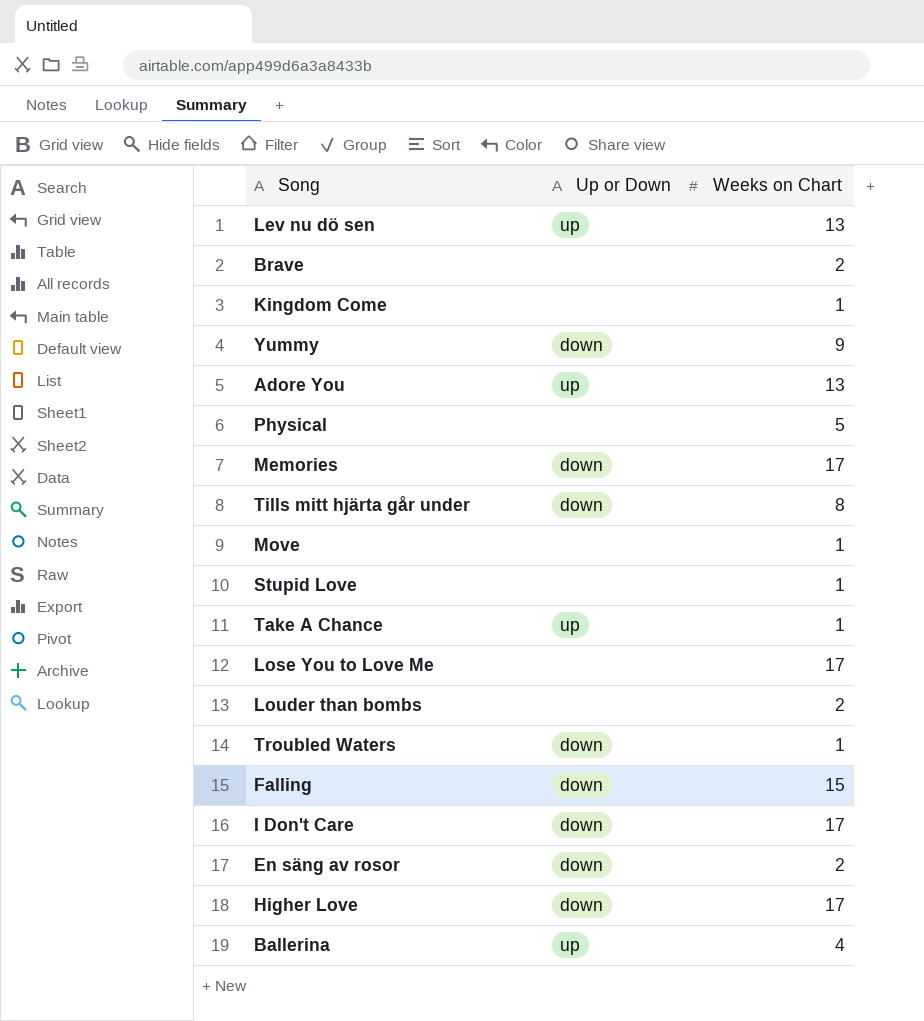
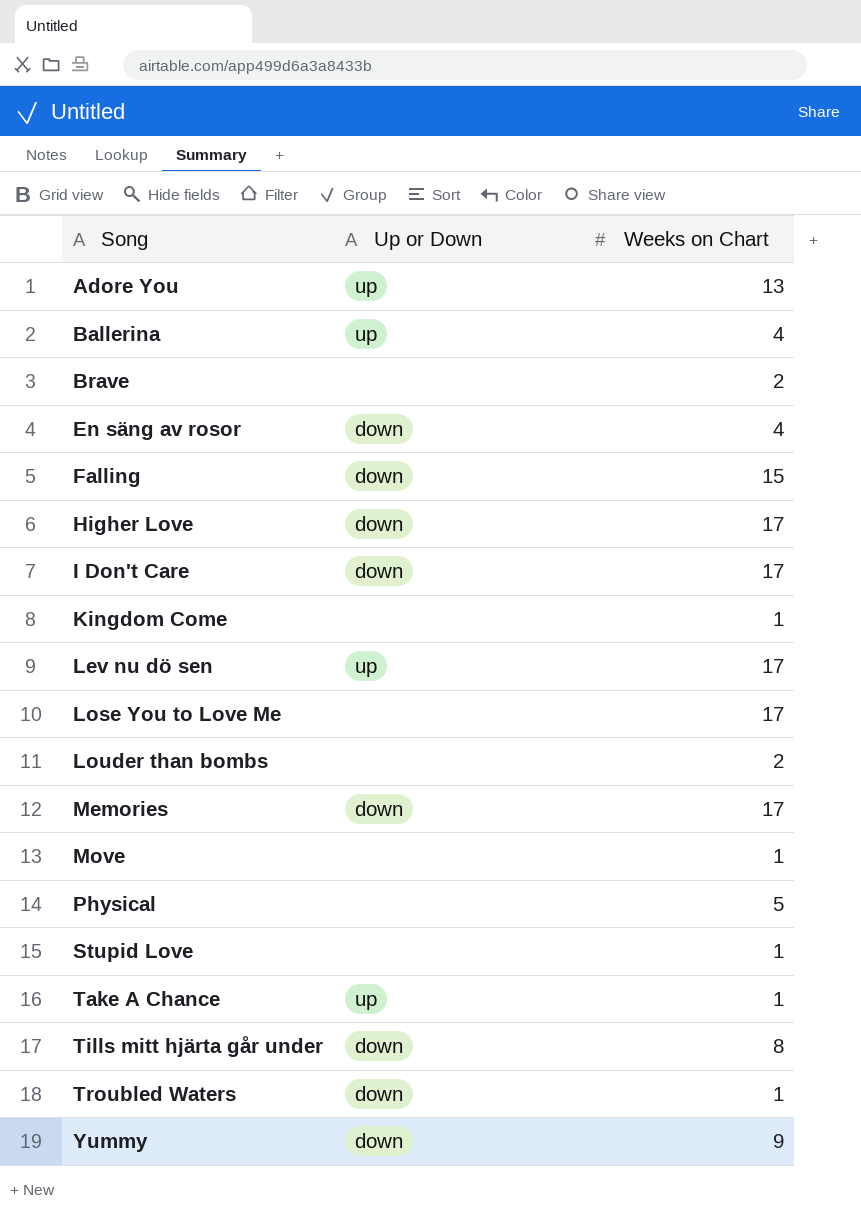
row order: none -> Song ascending
En säng av rosor | Weeks on Chart: 2 -> 4
Lev nu dö sen | Weeks on Chart: 13 -> 17

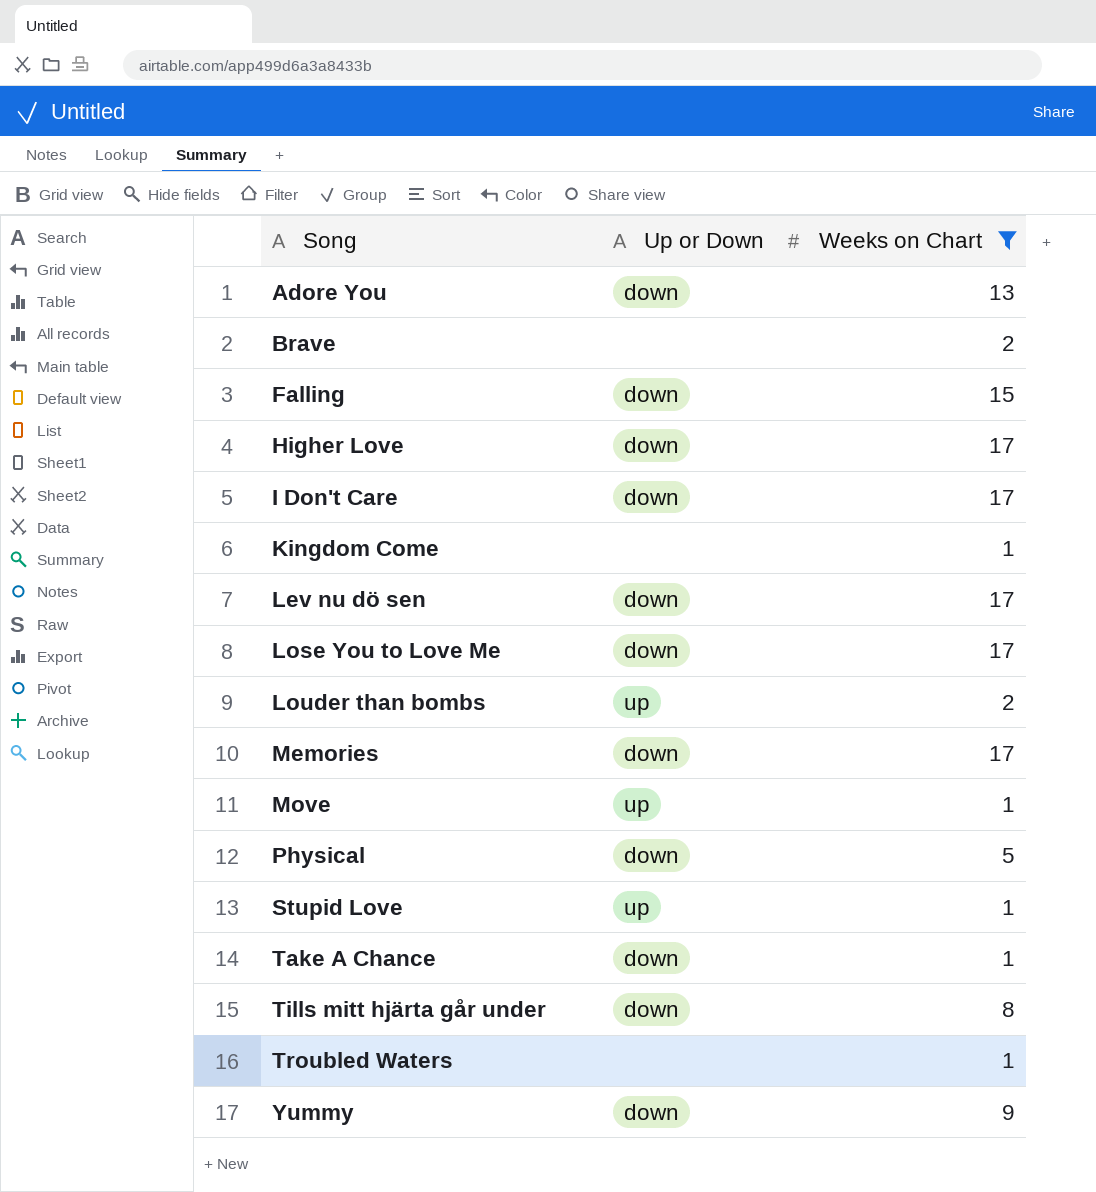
filter: none -> Weeks on Chart != 4
Adore You | Up or Down: up -> down
Lev nu dö sen | Up or Down: up -> down
Lose You to Love Me | Up or Down: none -> down
Louder than bombs | Up or Down: none -> up
Move | Up or Down: none -> up
Physical | Up or Down: none -> down
Stupid Love | Up or Down: none -> up
Take A Chance | Up or Down: up -> down
Troubled Waters | Up or Down: down -> none

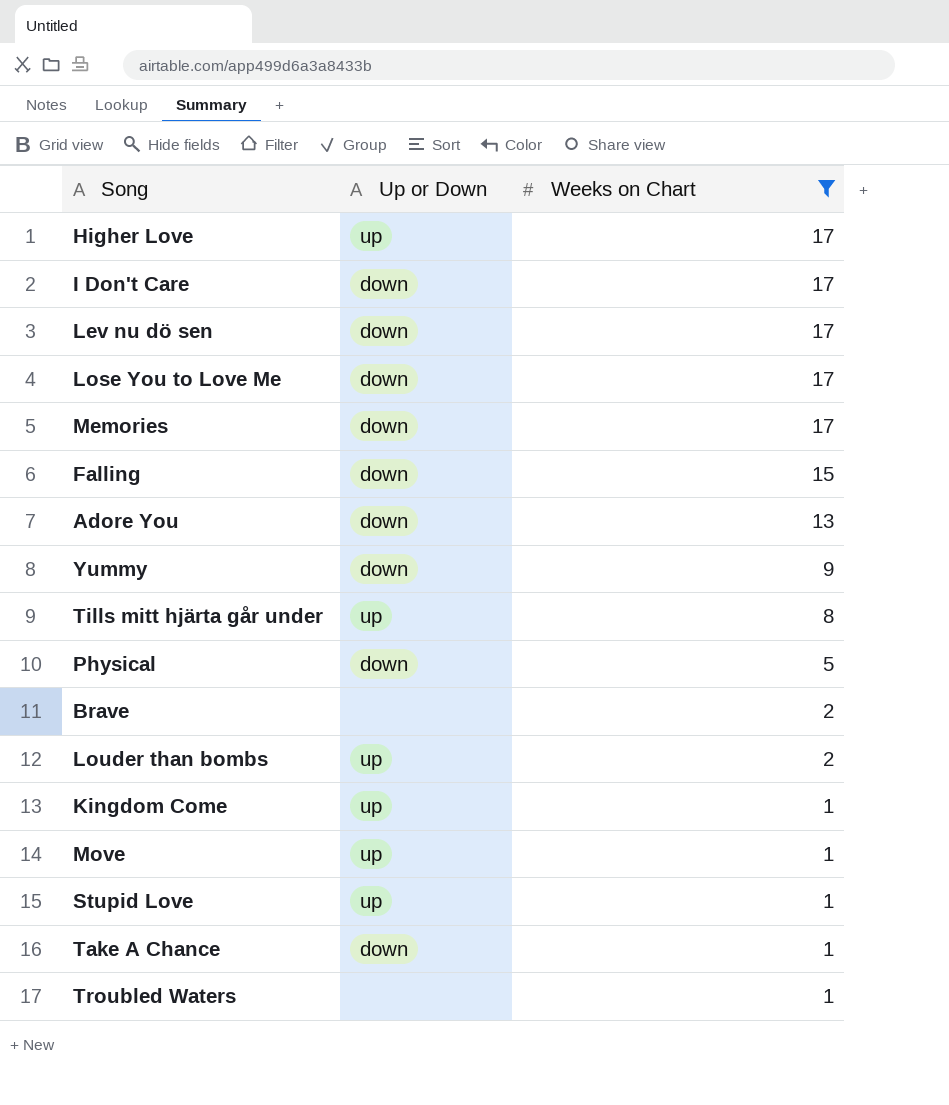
row order: Song ascending -> Weeks on Chart descending
Higher Love | Up or Down: down -> up
Tills mitt hjärta går under | Up or Down: down -> up
Kingdom Come | Up or Down: none -> up

